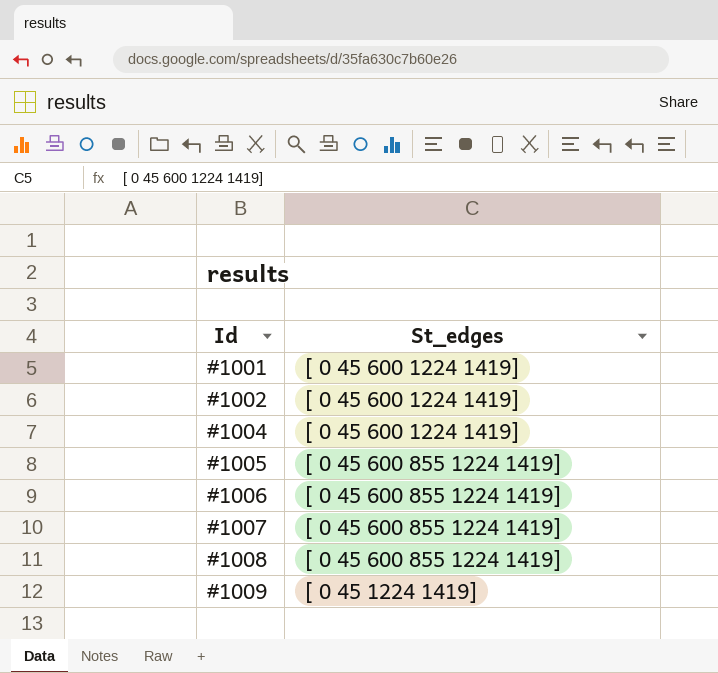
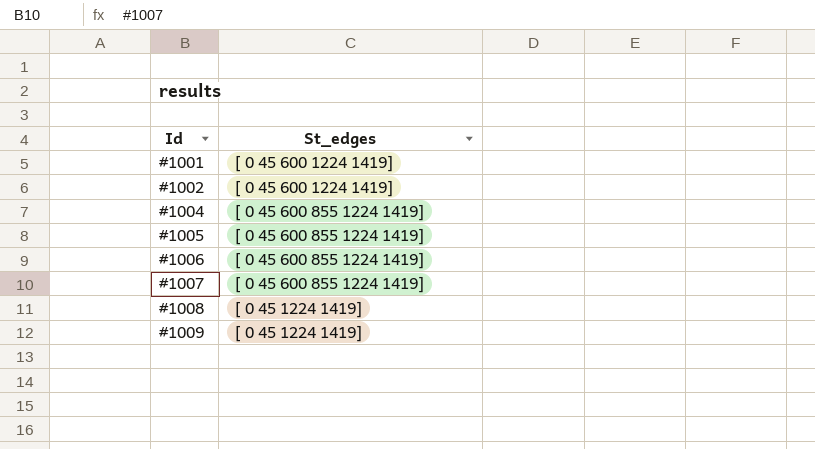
#1004 | St_edges: [ 0 45 600 1224 1419] -> [ 0 45 600 855 1224 1419]
#1008 | St_edges: [ 0 45 600 855 1224 1419] -> [ 0 45 1224 1419]

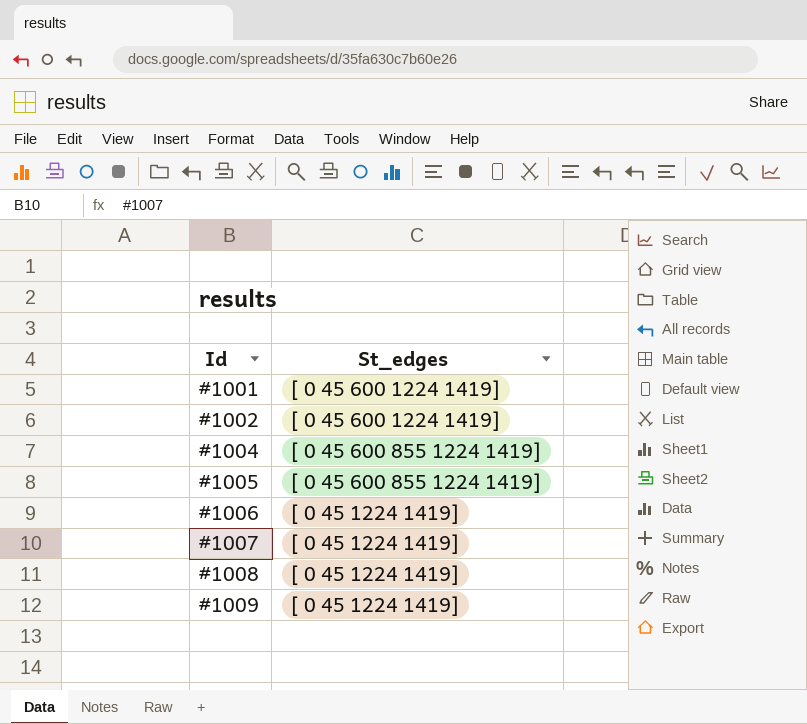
#1006 | St_edges: [ 0 45 600 855 1224 1419] -> [ 0 45 1224 1419]
#1007 | St_edges: [ 0 45 600 855 1224 1419] -> [ 0 45 1224 1419]

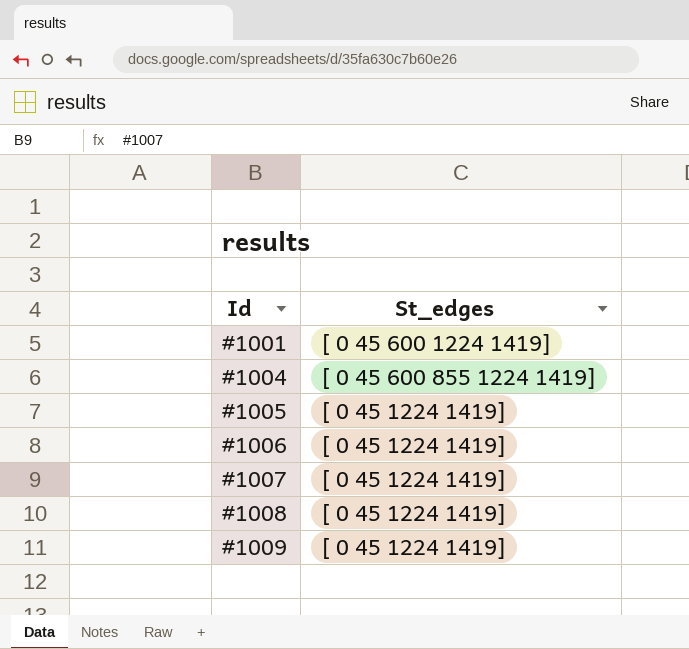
row #1002: [ 0 45 600 1224 1419] -> none
#1005 | St_edges: [ 0 45 600 855 1224 1419] -> [ 0 45 1224 1419]

